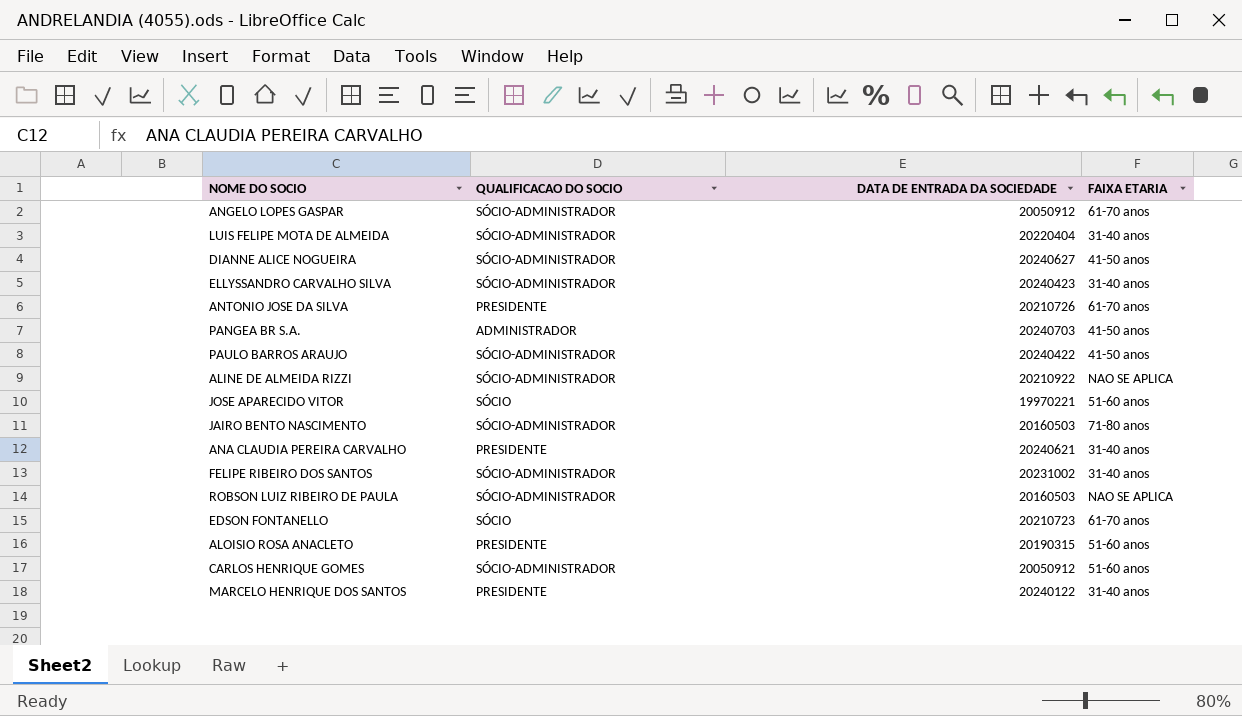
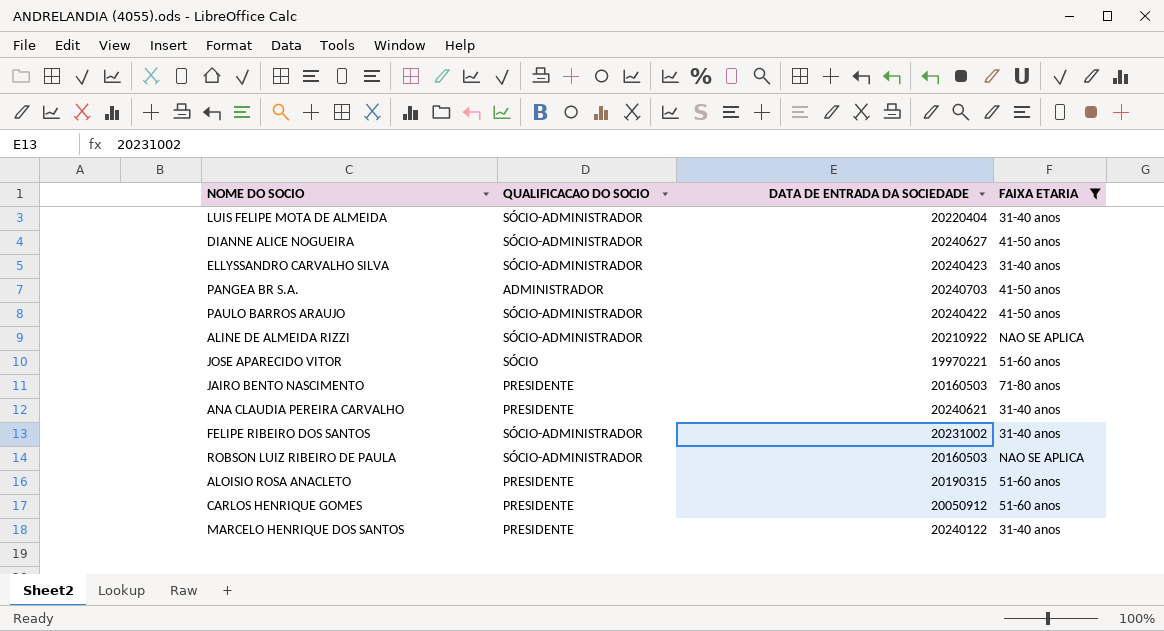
filter: none -> FAIXA ETARIA != 61-70 anos
JAIRO BENTO NASCIMENTO | QUALIFICACAO DO SOCIO: SÓCIO-ADMINISTRADOR -> PRESIDENTE
CARLOS HENRIQUE GOMES | QUALIFICACAO DO SOCIO: SÓCIO-ADMINISTRADOR -> PRESIDENTE

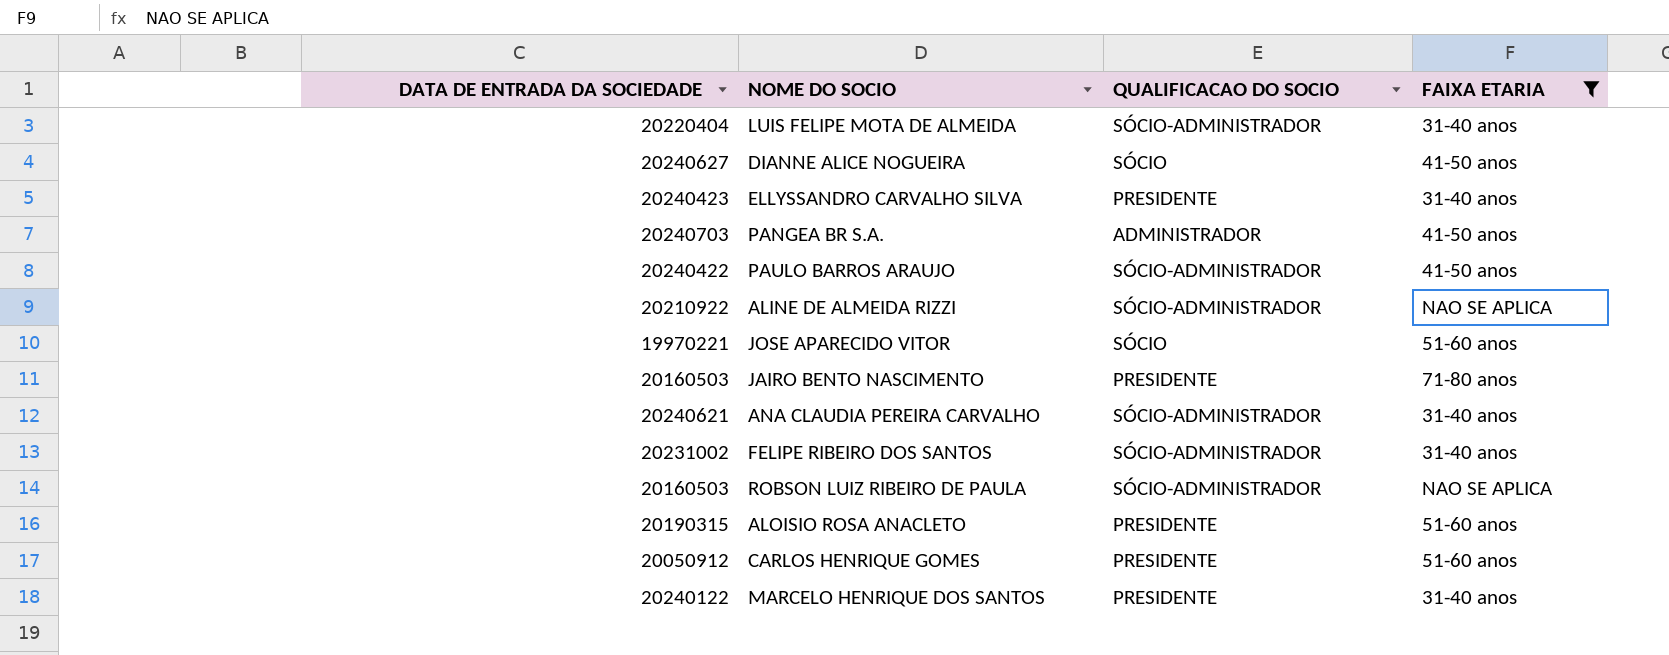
column DATA DE ENTRADA DA SOCIEDADE | position: 3 -> 1
DIANNE ALICE NOGUEIRA | QUALIFICACAO DO SOCIO: SÓCIO-ADMINISTRADOR -> SÓCIO
ELLYSSANDRO CARVALHO SILVA | QUALIFICACAO DO SOCIO: SÓCIO-ADMINISTRADOR -> PRESIDENTE
ANA CLAUDIA PEREIRA CARVALHO | QUALIFICACAO DO SOCIO: PRESIDENTE -> SÓCIO-ADMINISTRADOR

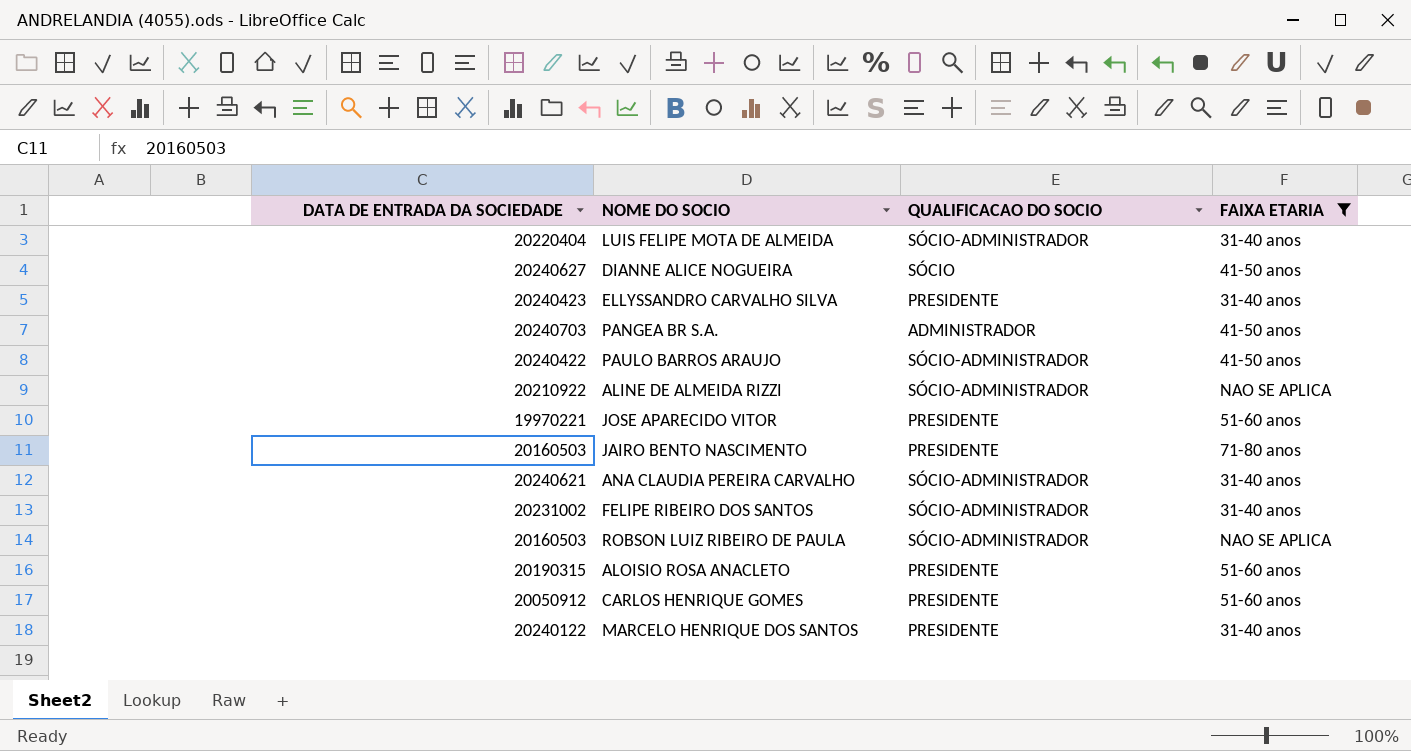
JOSE APARECIDO VITOR | QUALIFICACAO DO SOCIO: SÓCIO -> PRESIDENTE

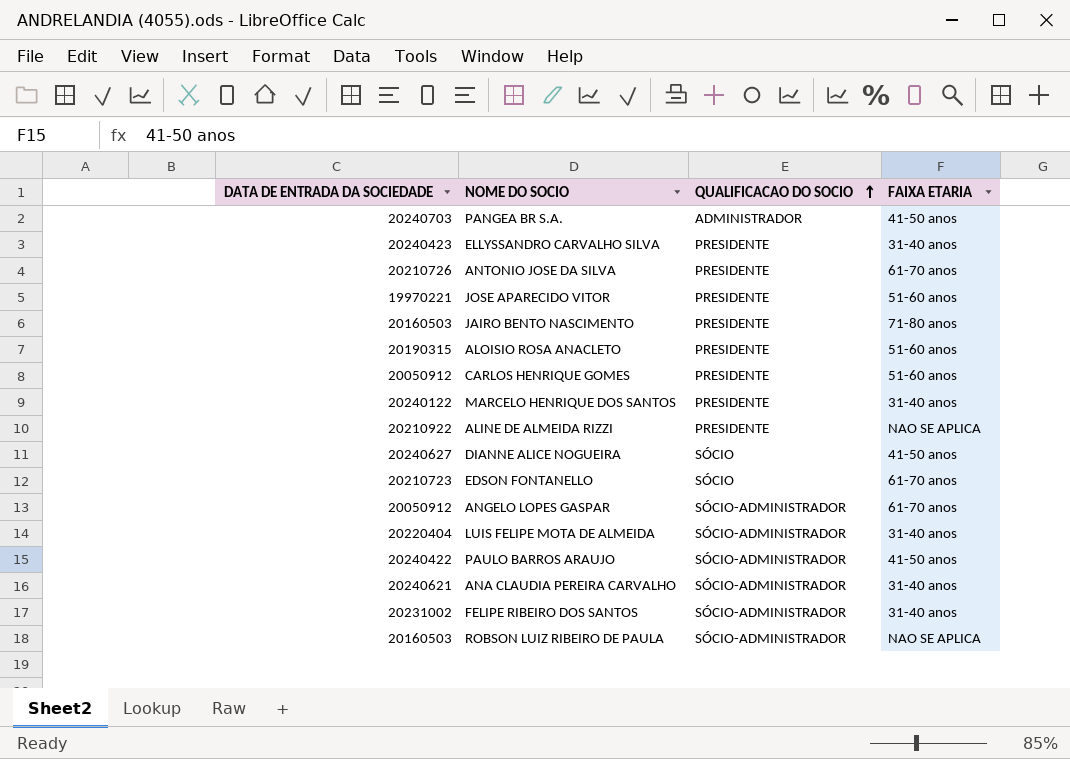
filter: FAIXA ETARIA != 61-70 anos -> none
row order: none -> QUALIFICACAO DO SOCIO ascending
ALINE DE ALMEIDA RIZZI | QUALIFICACAO DO SOCIO: SÓCIO-ADMINISTRADOR -> PRESIDENTE

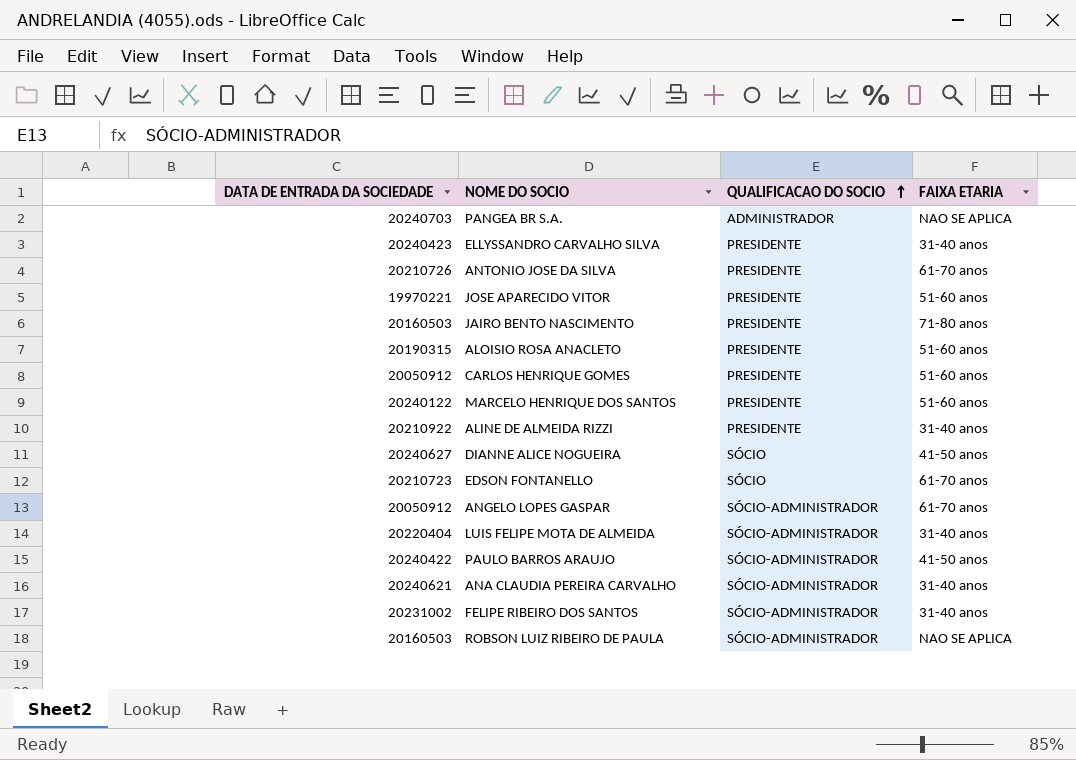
PANGEA BR S.A. | FAIXA ETARIA: 41-50 anos -> NAO SE APLICA
MARCELO HENRIQUE DOS SANTOS | FAIXA ETARIA: 31-40 anos -> 51-60 anos
ALINE DE ALMEIDA RIZZI | FAIXA ETARIA: NAO SE APLICA -> 31-40 anos

